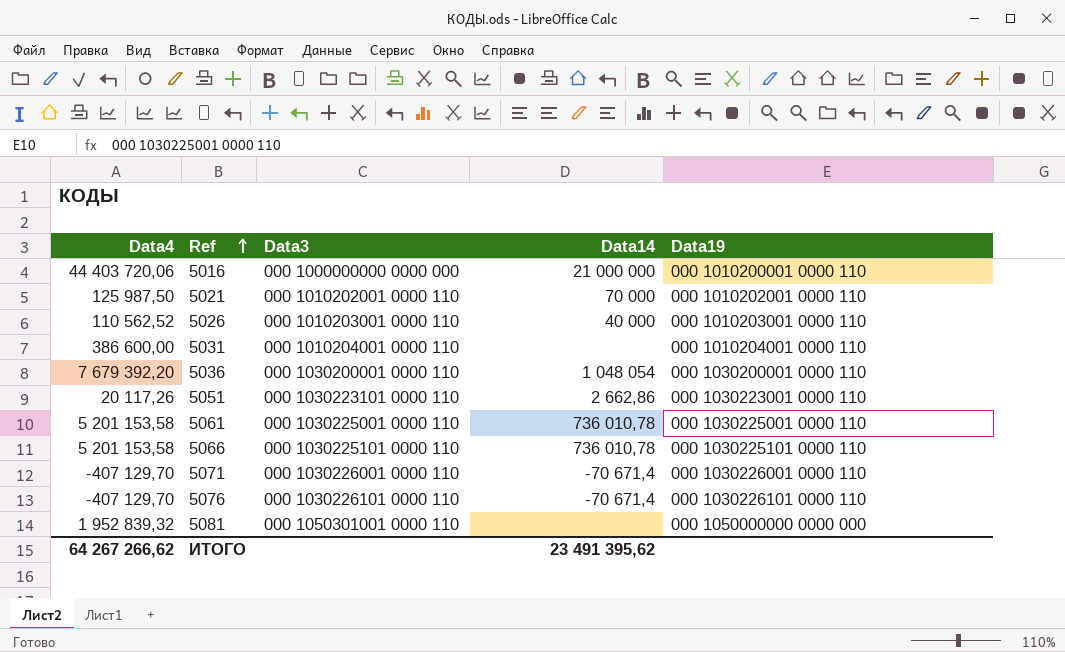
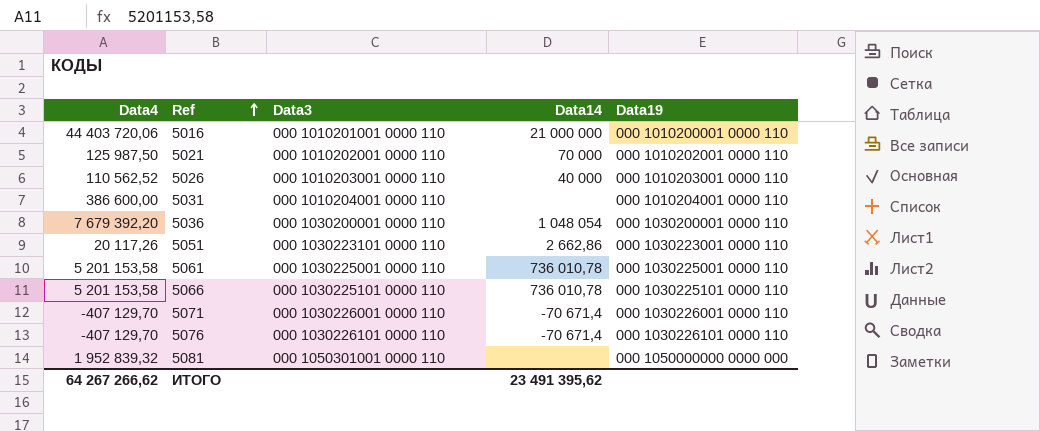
5016 | Data3: 000 1000000000 0000 000 -> 000 1010201001 0000 110

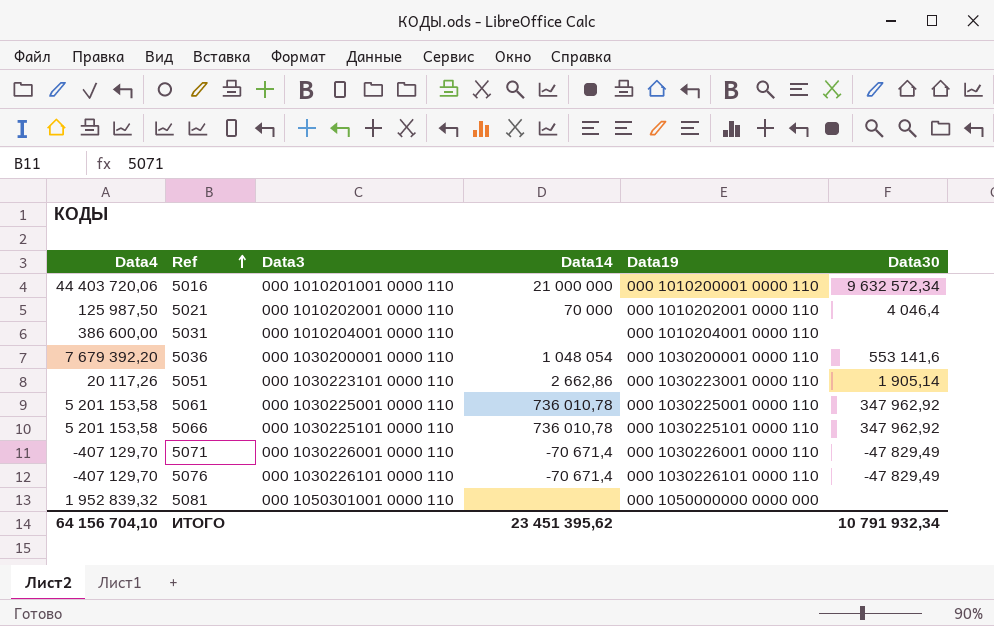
column Data30 | position: none -> 6
row 5026: 110 562,52 | 000 1010203001 0000 110 | 40 000 | 000 1010203001 0000 110 -> none
ИТОГО | Data4: 64 267 266,62 -> 64 156 704,10
ИТОГО | Data14: 23 491 395,62 -> 23 451 395,62

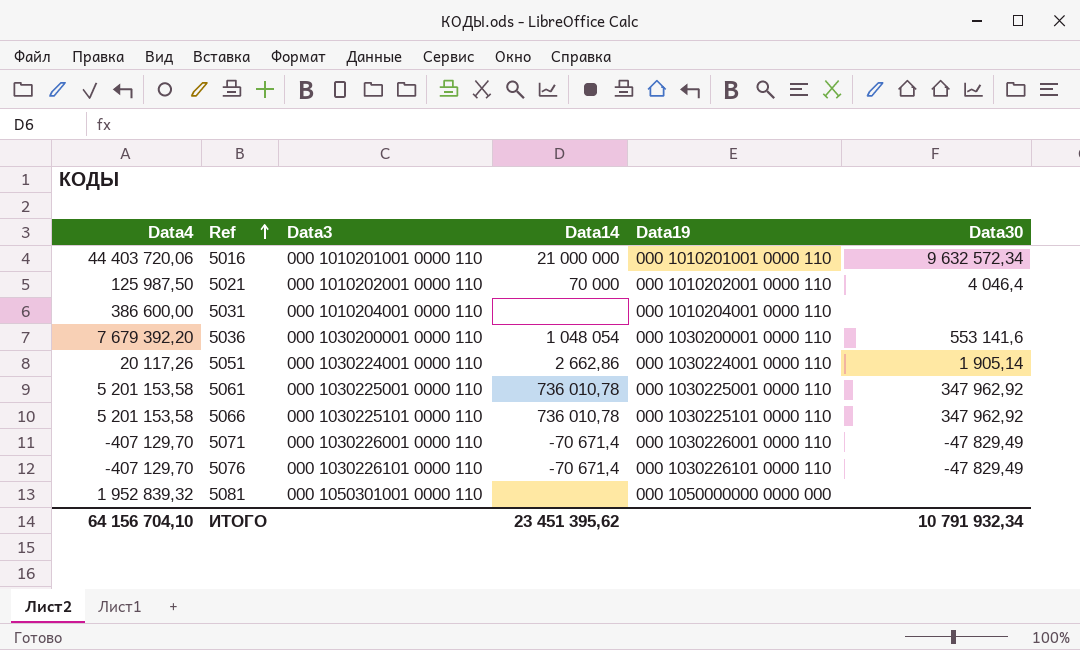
5016 | Data19: 000 1010200001 0000 110 -> 000 1010201001 0000 110
5051 | Data3: 000 1030223101 0000 110 -> 000 1030224001 0000 110
5051 | Data19: 000 1030223001 0000 110 -> 000 1030224001 0000 110

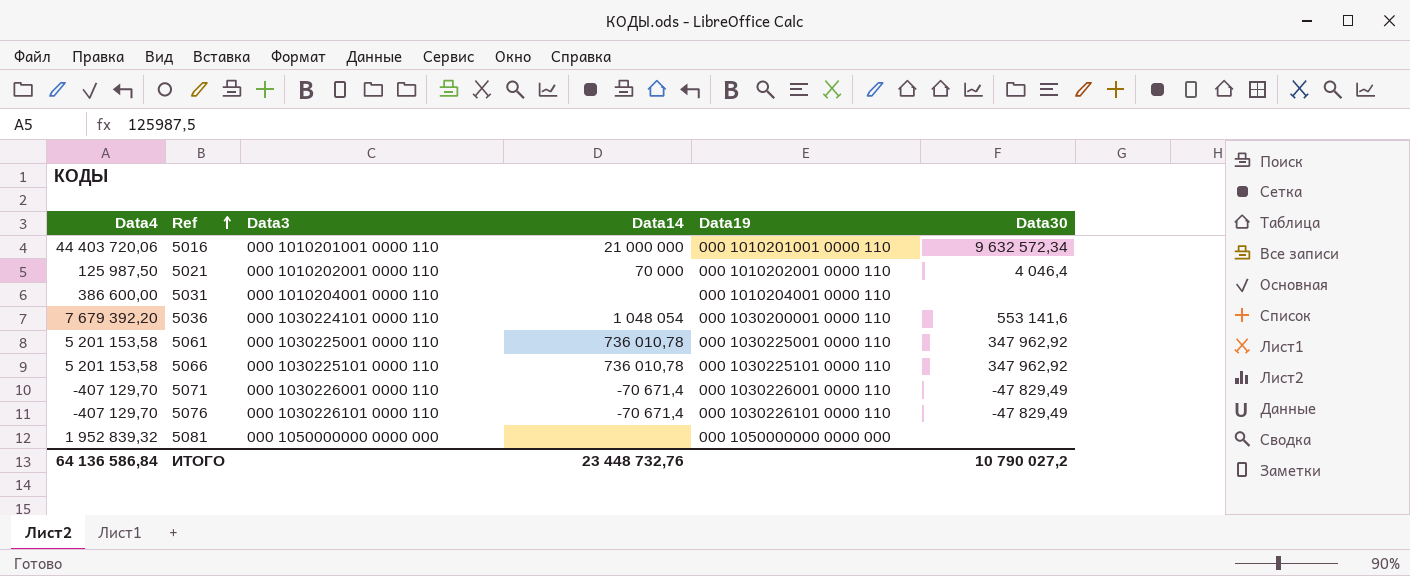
row 5051: 20 117,26 | 000 1030224001 0000 110 | 2 662,86 | 000 1030224001 0000 110 | 1 905,14 -> none
5036 | Data3: 000 1030200001 0000 110 -> 000 1030224101 0000 110
5081 | Data3: 000 1050301001 0000 110 -> 000 1050000000 0000 000
ИТОГО | Data4: 64 156 704,10 -> 64 136 586,84
ИТОГО | Data14: 23 451 395,62 -> 23 448 732,76
ИТОГО | Data30: 10 791 932,34 -> 10 790 027,2

